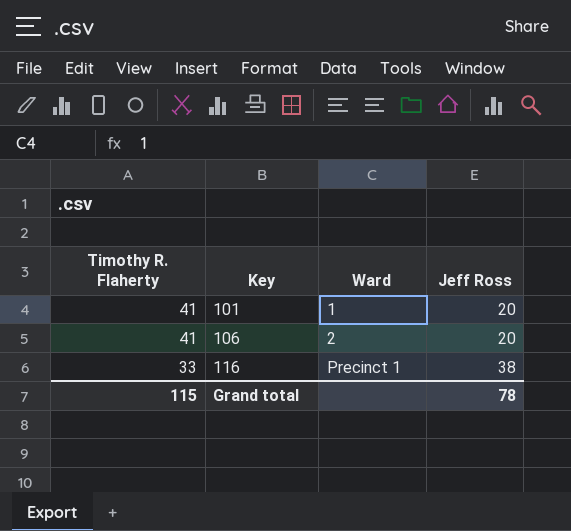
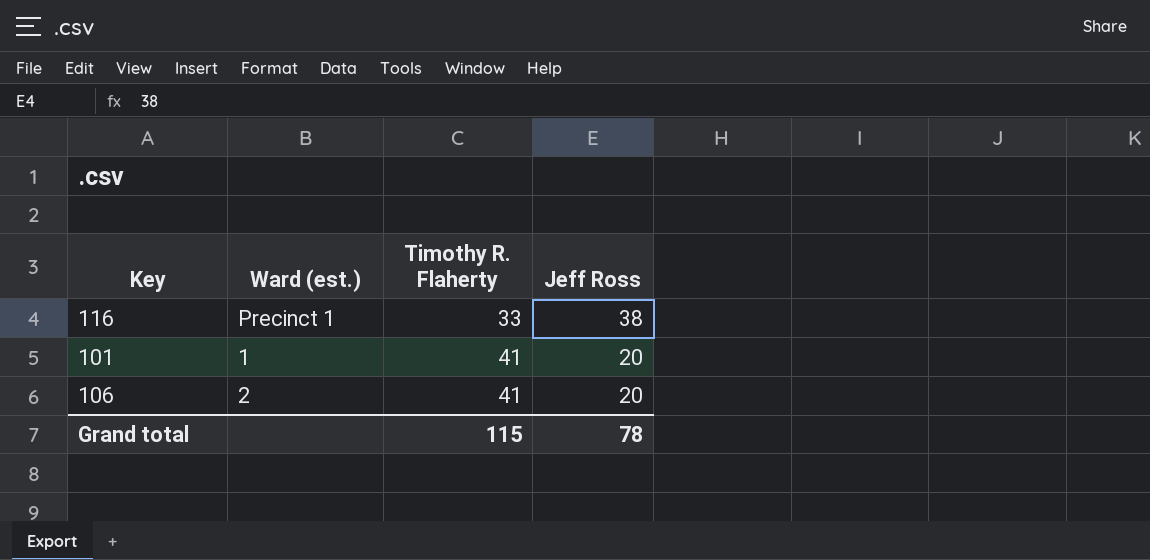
row order: Timothy R. Flaherty descending -> Timothy R. Flaherty ascending
column name: Ward -> Ward (est.)
column Timothy R. Flaherty | position: 1 -> 3

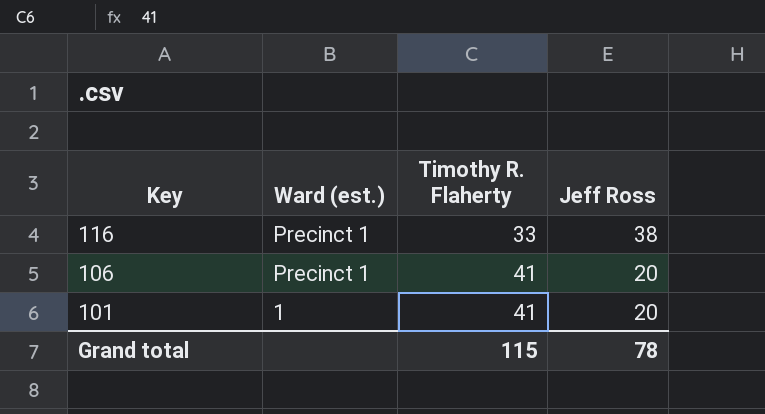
row order: Timothy R. Flaherty ascending -> Key descending
106 | Ward (est.): 2 -> Precinct 1

